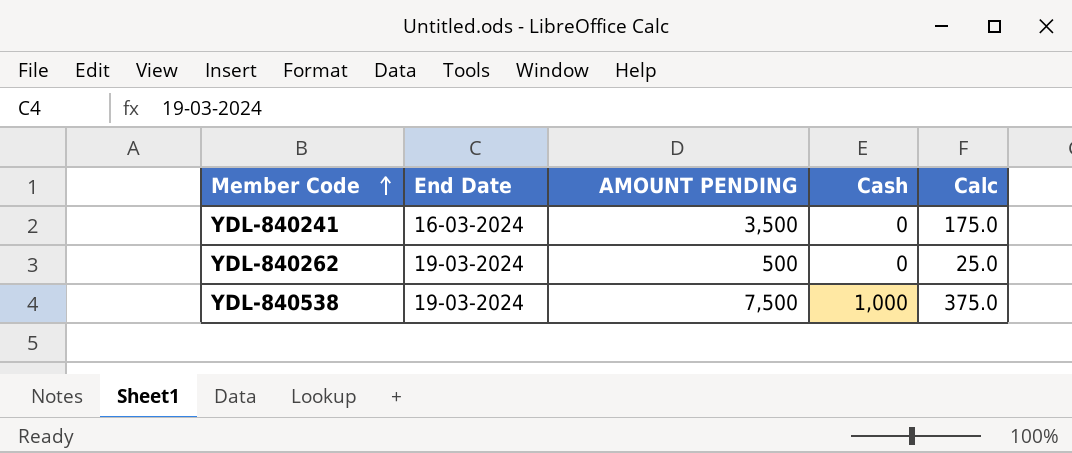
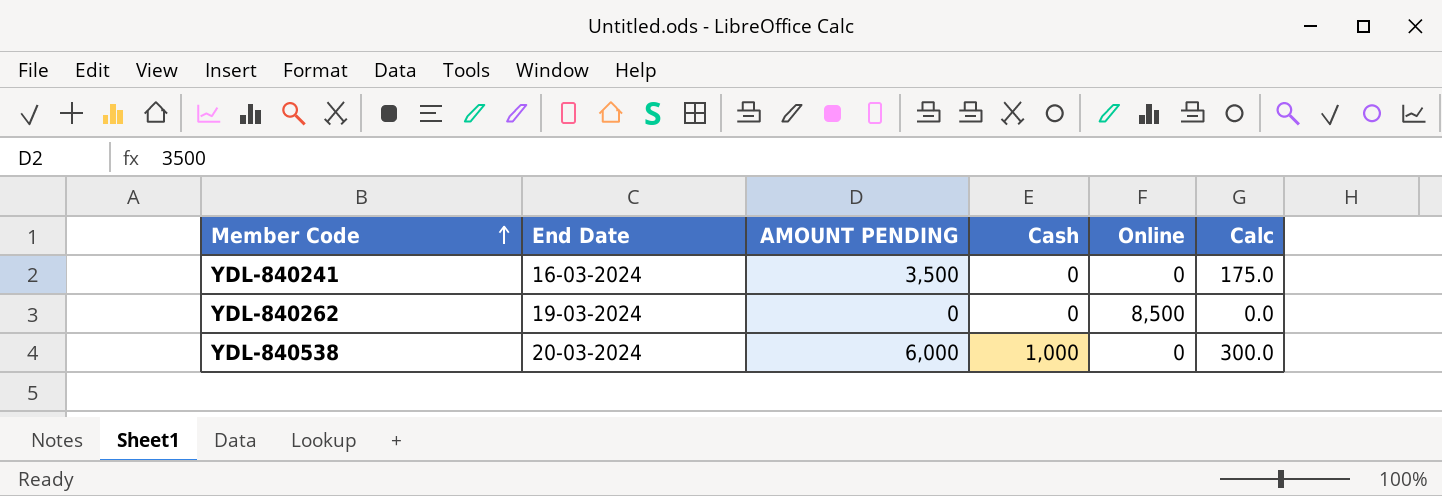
column Online | position: none -> 5
YDL-840262 | AMOUNT PENDING: 500 -> 0
YDL-840262 | Calc: 25.0 -> 0.0
YDL-840538 | End Date: 19-03-2024 -> 20-03-2024
YDL-840538 | AMOUNT PENDING: 7,500 -> 6,000
YDL-840538 | Calc: 375.0 -> 300.0

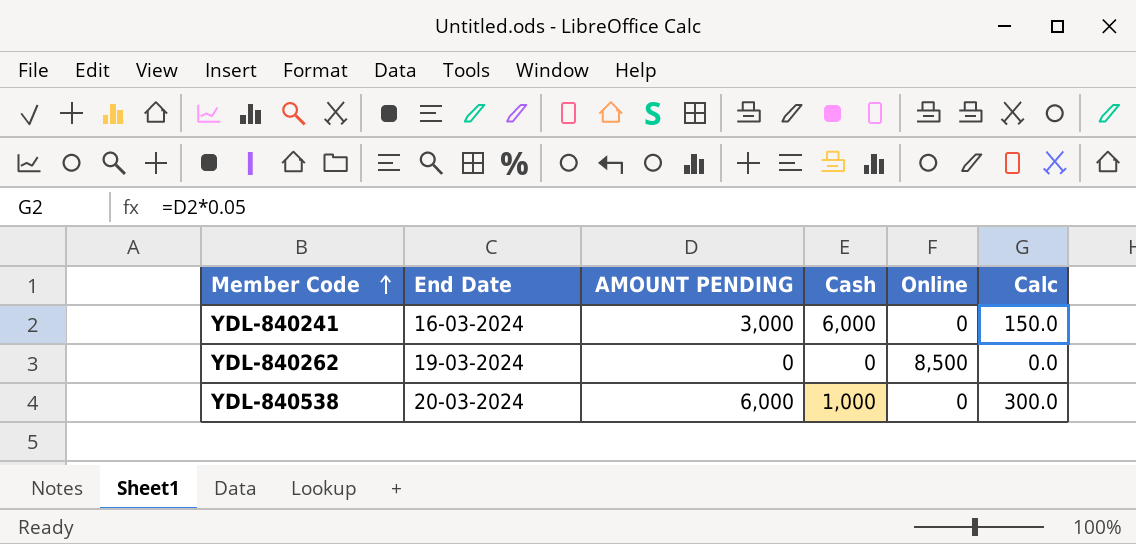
YDL-840241 | AMOUNT PENDING: 3,500 -> 3,000
YDL-840241 | Cash: 0 -> 6,000
YDL-840241 | Calc: 175.0 -> 150.0

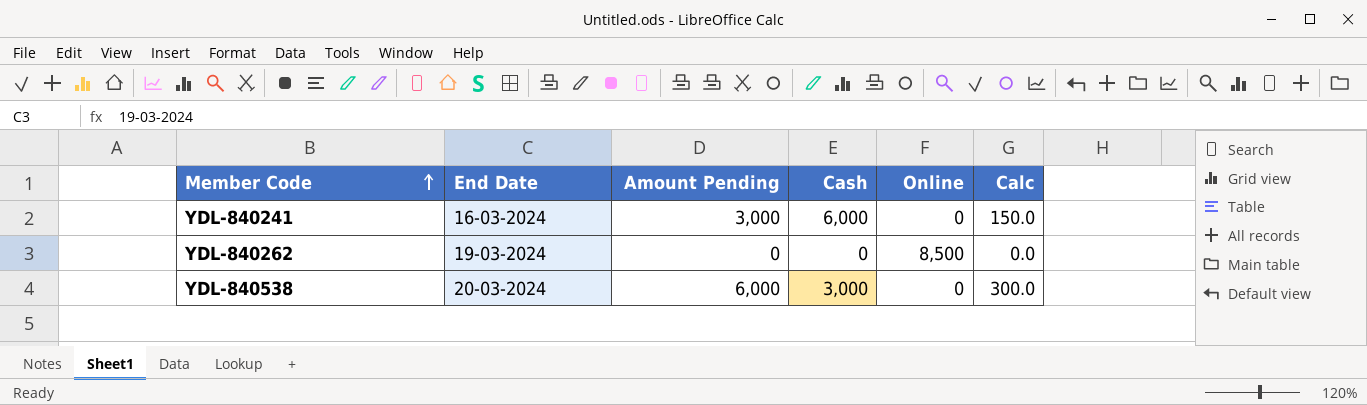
column name: AMOUNT PENDING -> Amount Pending
YDL-840538 | Cash: 1,000 -> 3,000

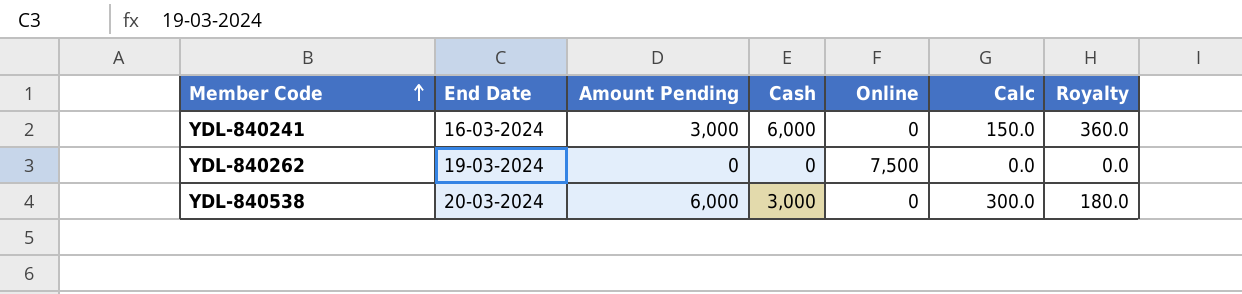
column Royalty | formula: none -> [Cash] * 0.06
YDL-840262 | Online: 8,500 -> 7,500

